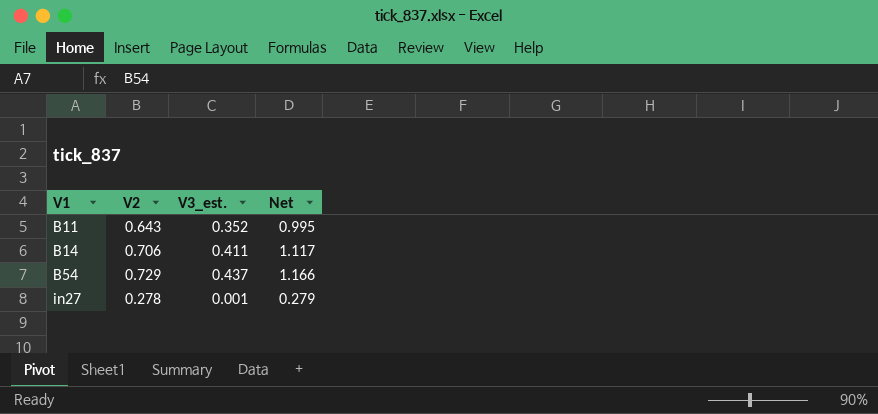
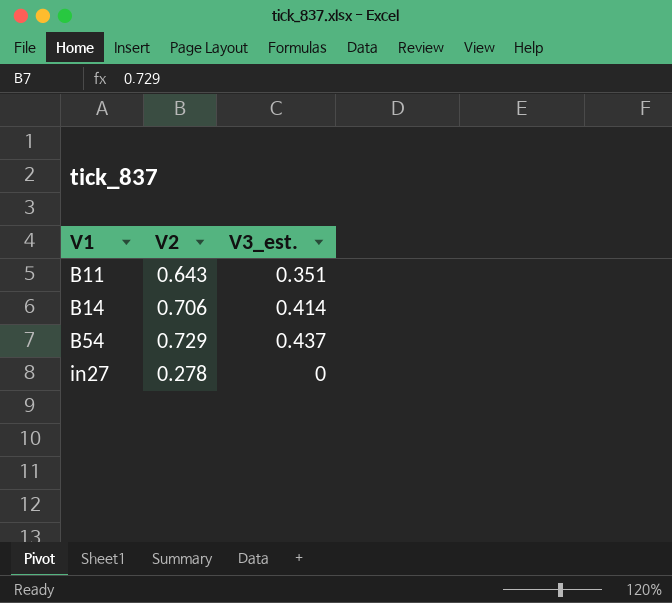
column Net | formula: [V2] + [V3_est.] -> none
B11 | V3_est.: 0.352 -> 0.351
B14 | V3_est.: 0.411 -> 0.414
in27 | V3_est.: 0.001 -> 0

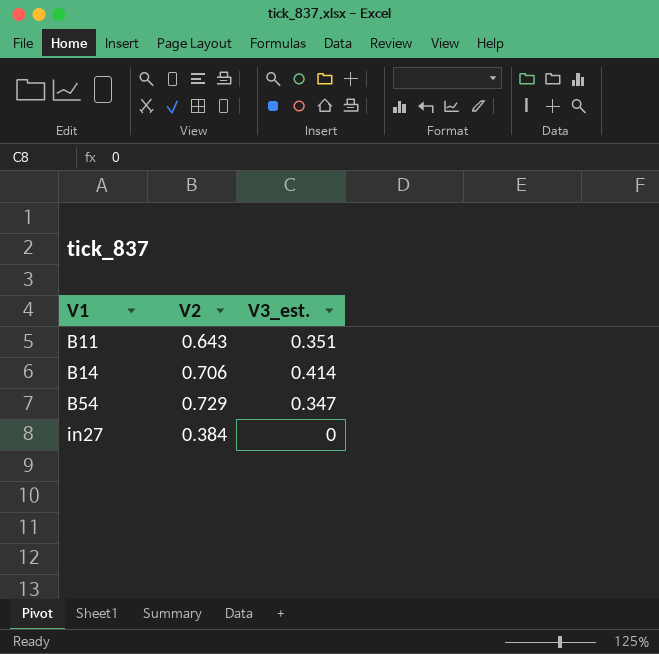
B54 | V3_est.: 0.437 -> 0.347
in27 | V2: 0.278 -> 0.384

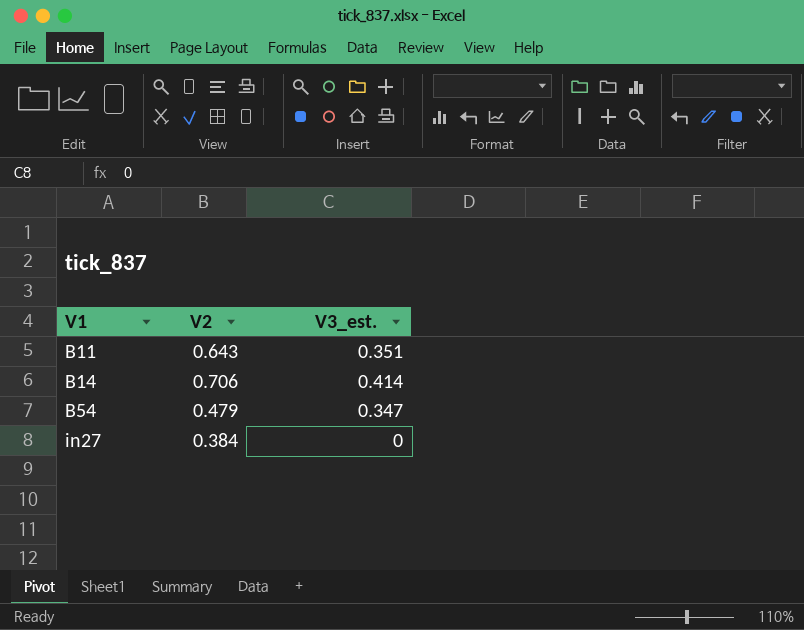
B54 | V2: 0.729 -> 0.479

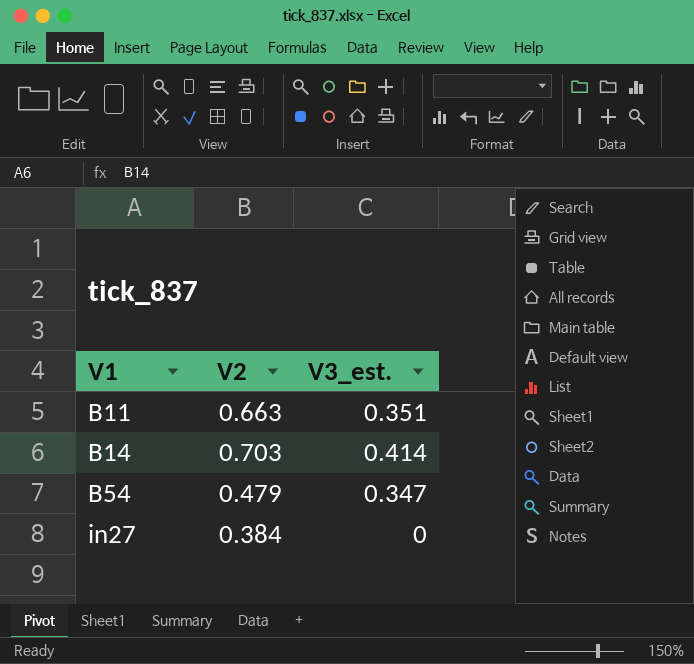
B11 | V2: 0.643 -> 0.663
B14 | V2: 0.706 -> 0.703

